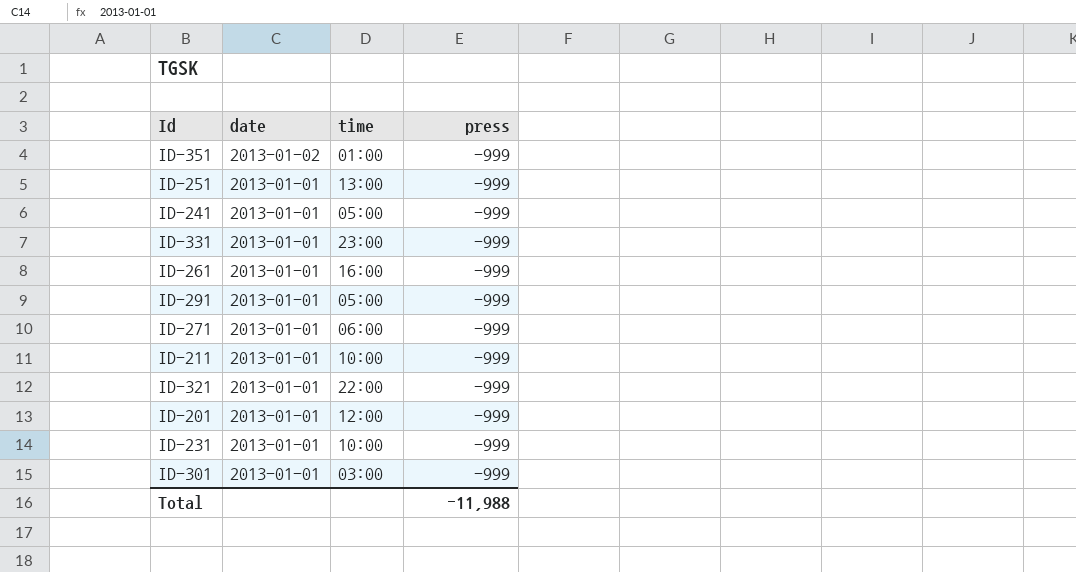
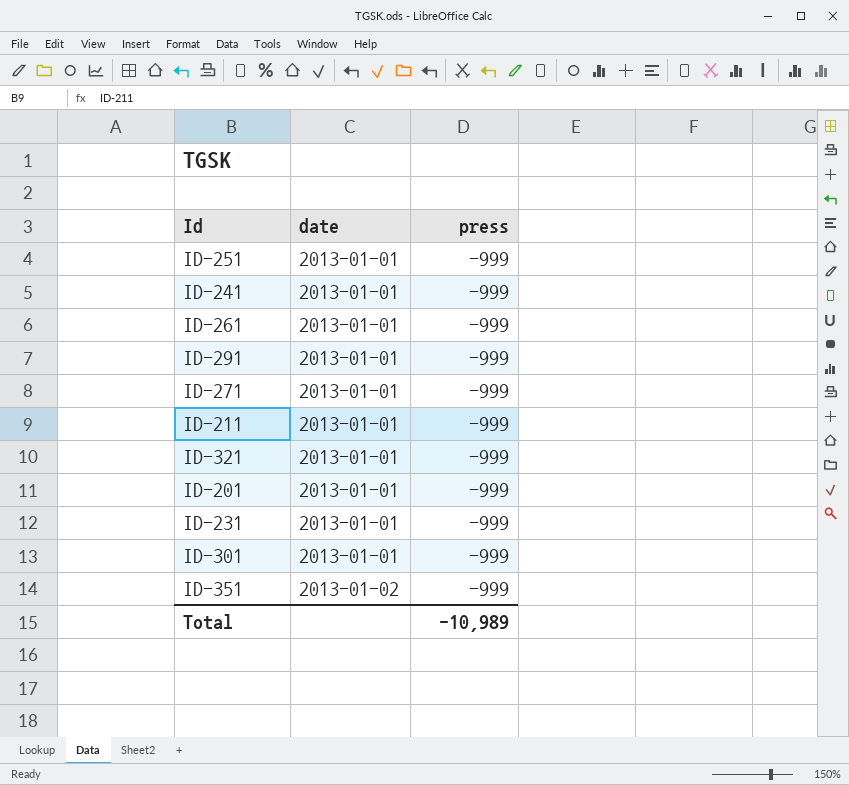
row order: date descending -> date ascending
column time | position: 3 -> none
row ID-331: 2013-01-01 | 23:00 | -999 -> none
Total | press: -11,988 -> -10,989

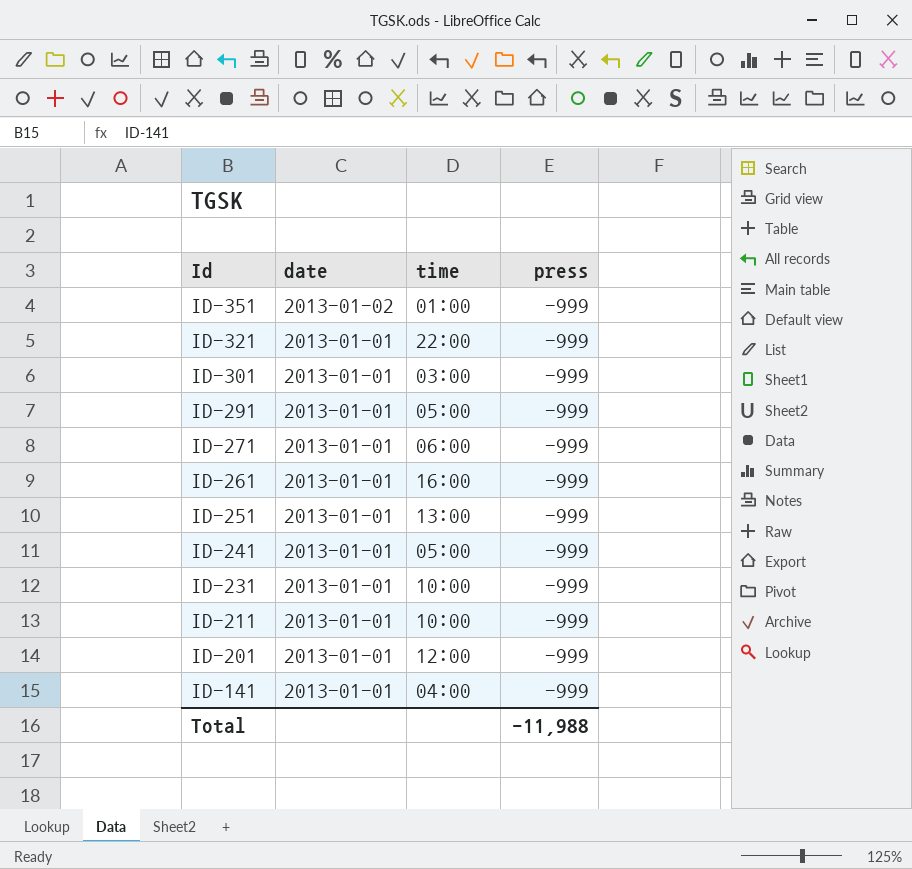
row order: date ascending -> Id descending
column time | position: none -> 3
row ID-141: none -> 2013-01-01 | 04:00 | -999
Total | press: -10,989 -> -11,988

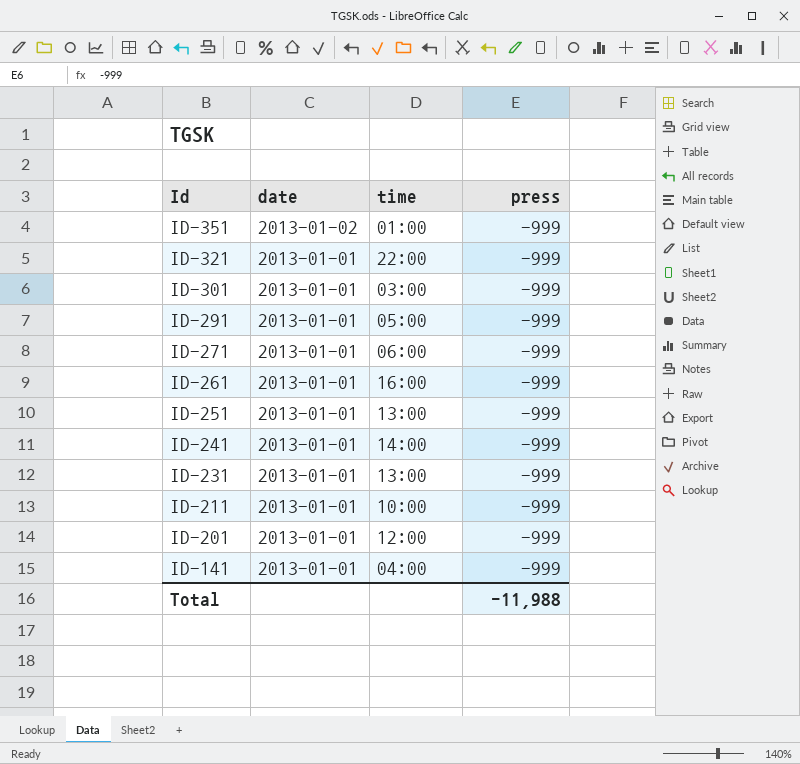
ID-241 | time: 05:00 -> 14:00
ID-231 | time: 10:00 -> 13:00

